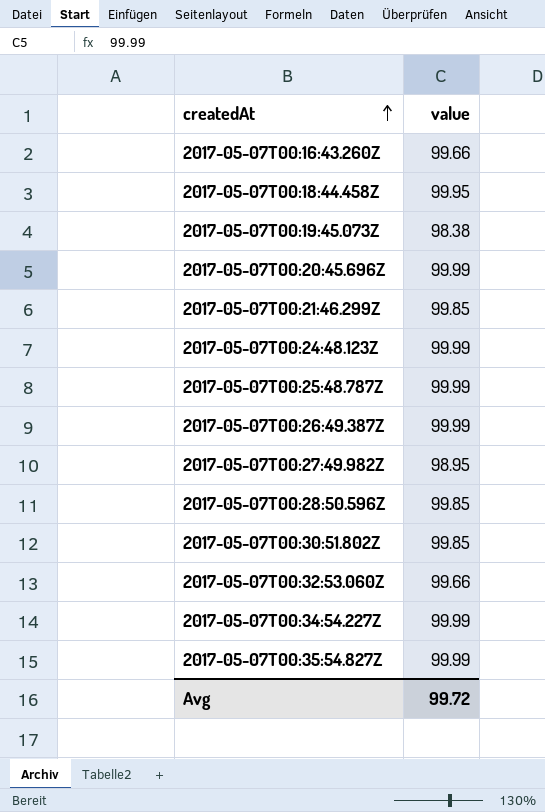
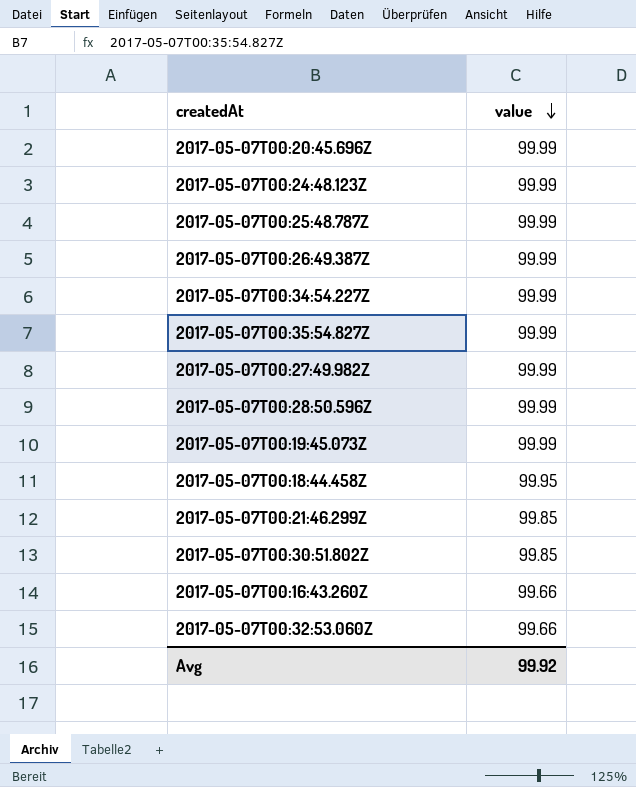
row order: createdAt ascending -> value descending
2017-05-07T00:27:49.982Z | value: 98.95 -> 99.99
2017-05-07T00:28:50.596Z | value: 99.85 -> 99.99
2017-05-07T00:19:45.073Z | value: 98.38 -> 99.99
Avg | value: 99.72 -> 99.92

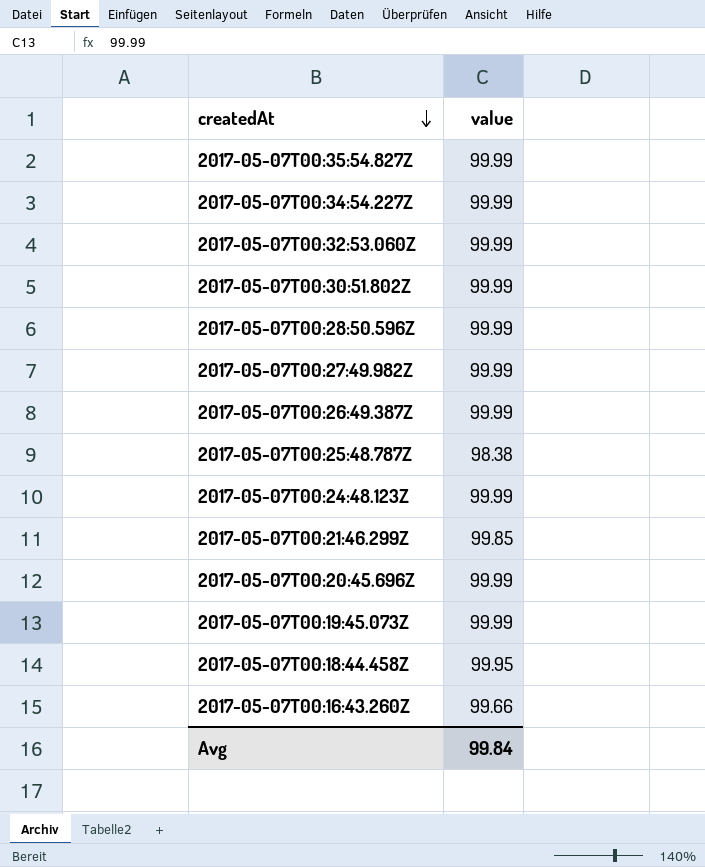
row order: value descending -> createdAt descending
2017-05-07T00:32:53.060Z | value: 99.66 -> 99.99
2017-05-07T00:30:51.802Z | value: 99.85 -> 99.99
2017-05-07T00:25:48.787Z | value: 99.99 -> 98.38
Avg | value: 99.92 -> 99.84

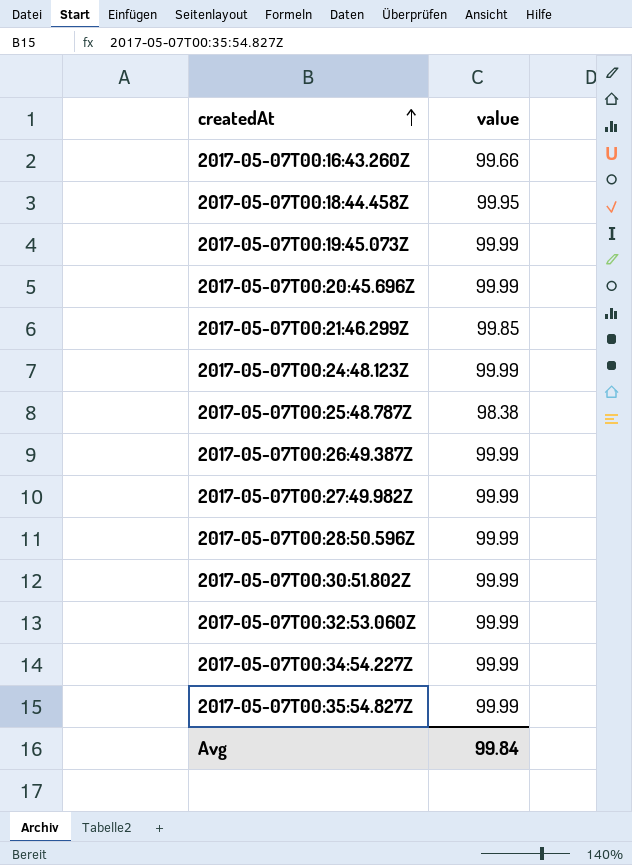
row order: createdAt descending -> createdAt ascending

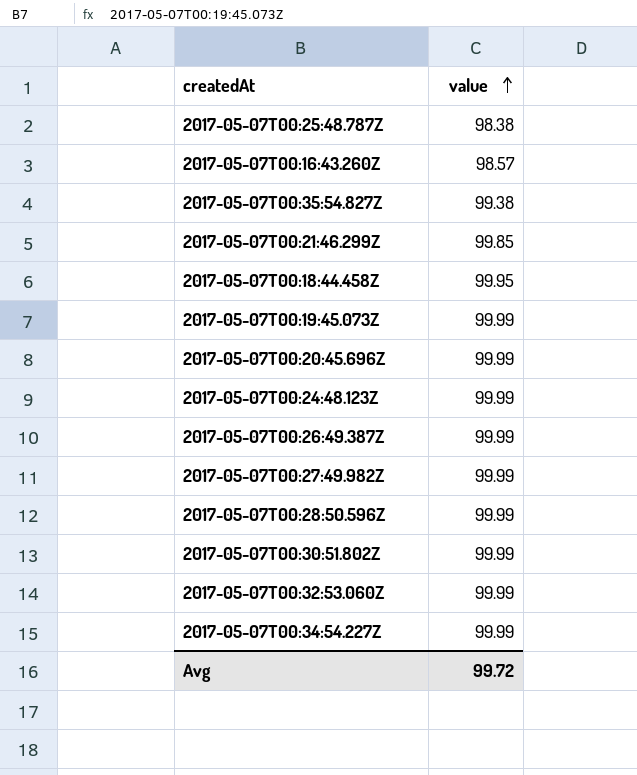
row order: createdAt ascending -> value ascending
2017-05-07T00:16:43.260Z | value: 99.66 -> 98.57
2017-05-07T00:35:54.827Z | value: 99.99 -> 99.38
Avg | value: 99.84 -> 99.72

